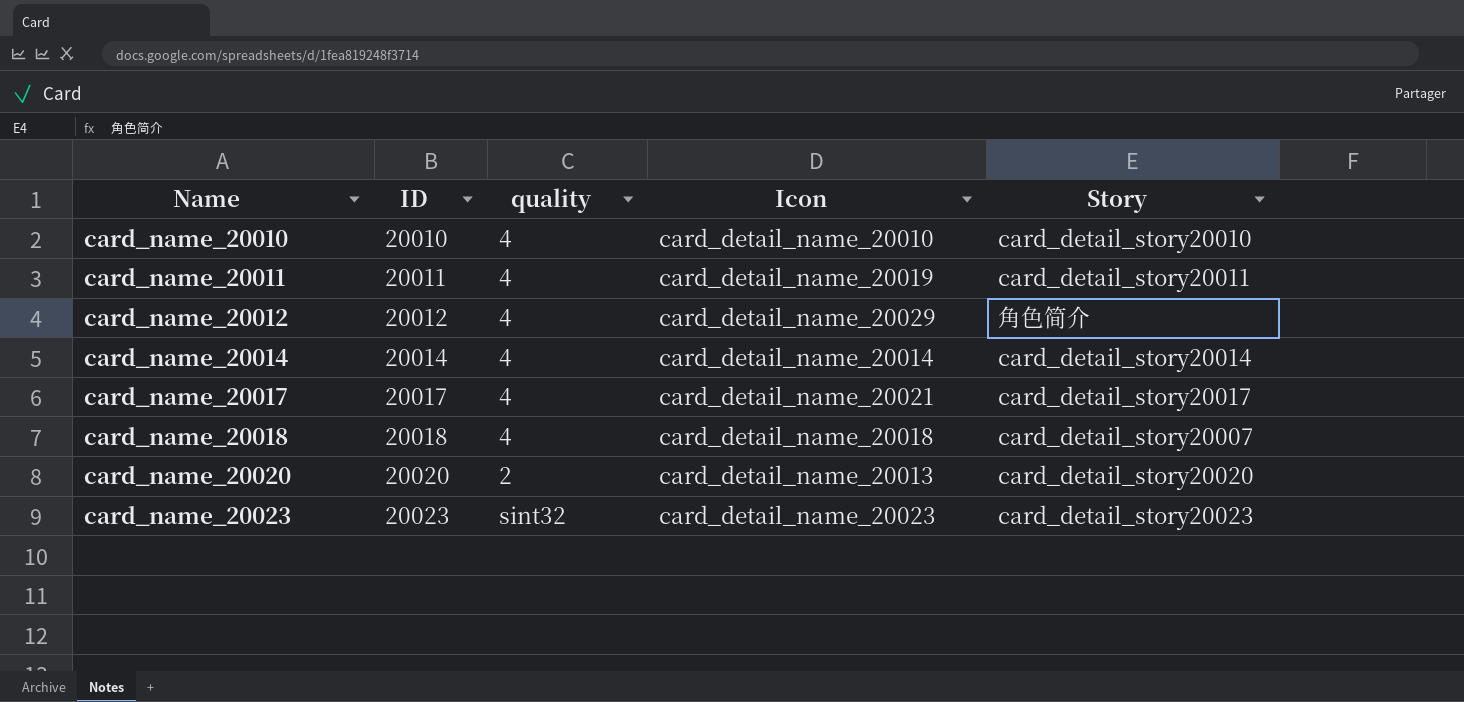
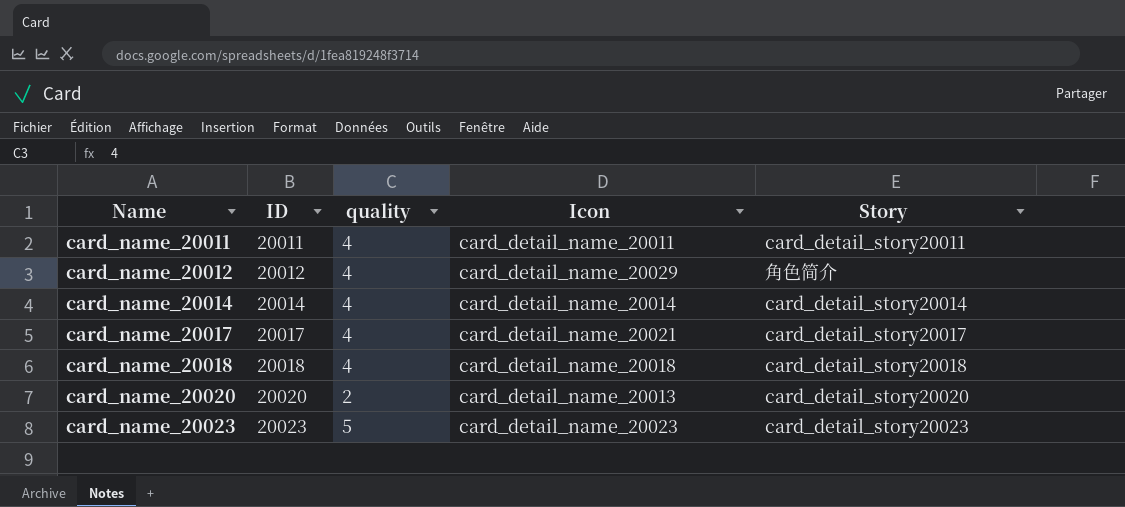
row card_name_20010: 20010 | 4 | card_detail_name_20010 | card_detail_story20010 -> none
card_name_20011 | Icon: card_detail_name_20019 -> card_detail_name_20011
card_name_20018 | Story: card_detail_story20007 -> card_detail_story20018
card_name_20023 | quality: sint32 -> 5

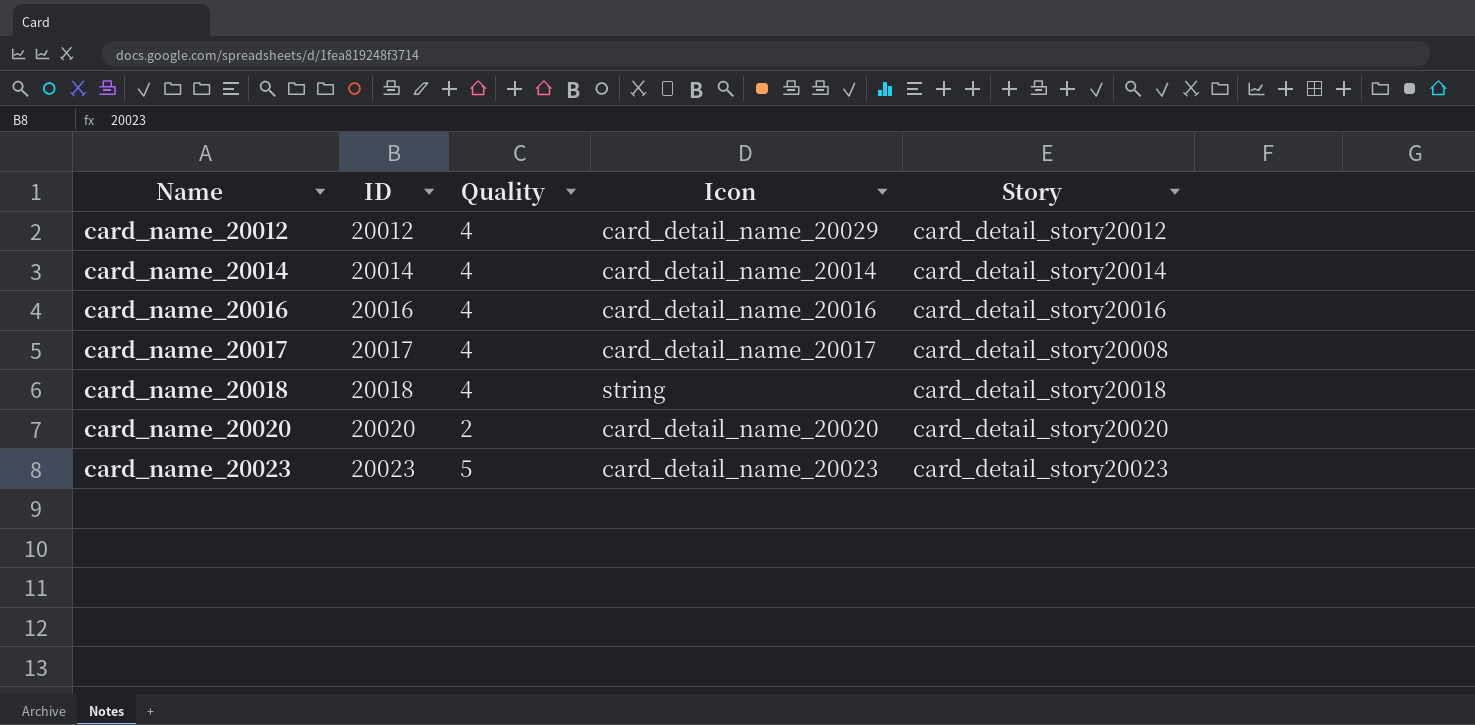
column name: quality -> Quality
row card_name_20011: 20011 | 4 | card_detail_name_20011 | card_detail_story20011 -> none
card_name_20012 | Story: 角色简介 -> card_detail_story20012
row card_name_20016: none -> 20016 | 4 | card_detail_name_20016 | card_detail_story20016
card_name_20017 | Icon: card_detail_name_20021 -> card_detail_name_20017
card_name_20017 | Story: card_detail_story20017 -> card_detail_story20008
card_name_20018 | Icon: card_detail_name_20018 -> string
card_name_20020 | Icon: card_detail_name_20013 -> card_detail_name_20020

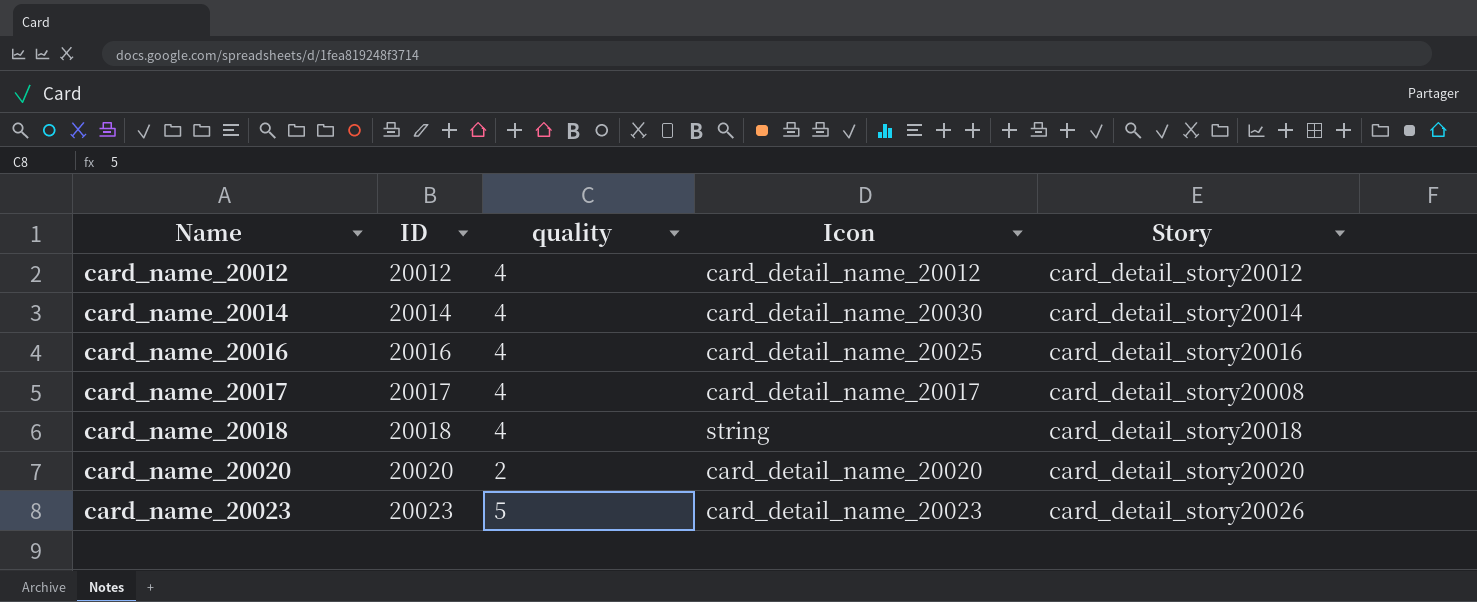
column name: Quality -> quality
card_name_20012 | Icon: card_detail_name_20029 -> card_detail_name_20012
card_name_20014 | Icon: card_detail_name_20014 -> card_detail_name_20030
card_name_20016 | Icon: card_detail_name_20016 -> card_detail_name_20025
card_name_20023 | Story: card_detail_story20023 -> card_detail_story20026

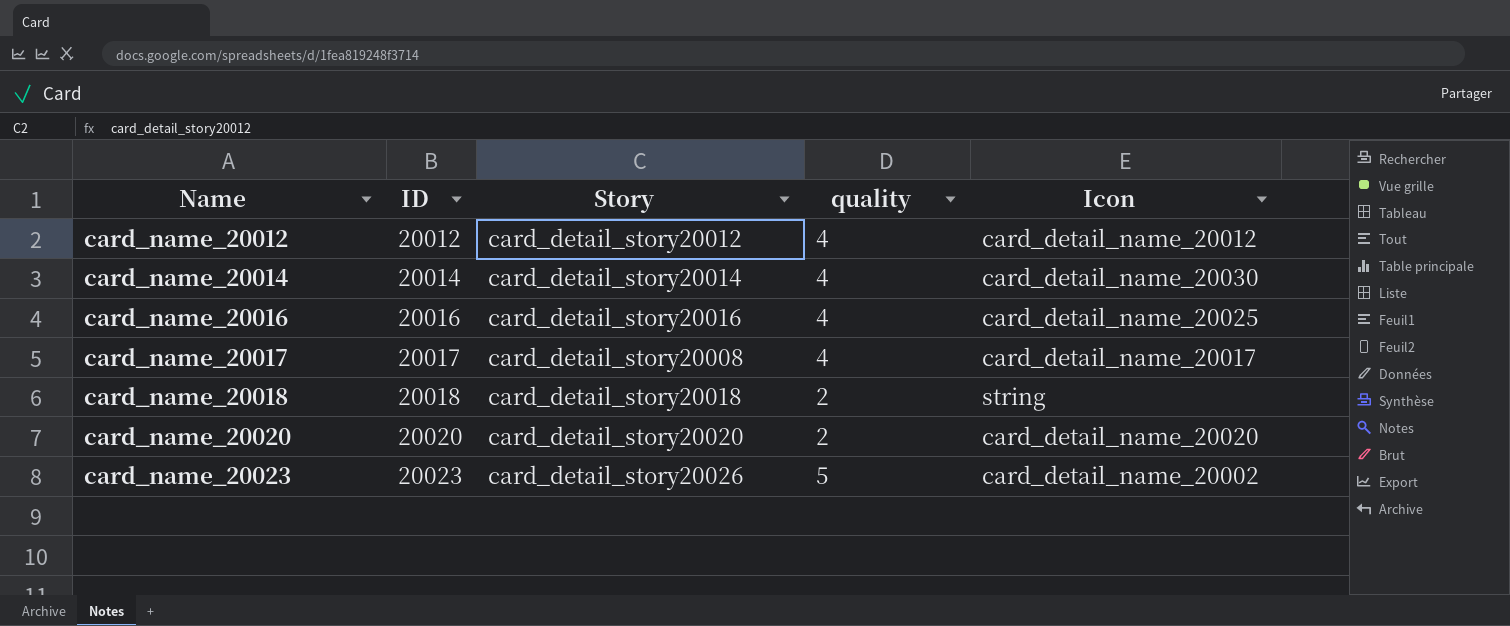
column Story | position: 5 -> 3
card_name_20018 | quality: 4 -> 2
card_name_20023 | Icon: card_detail_name_20023 -> card_detail_name_20002

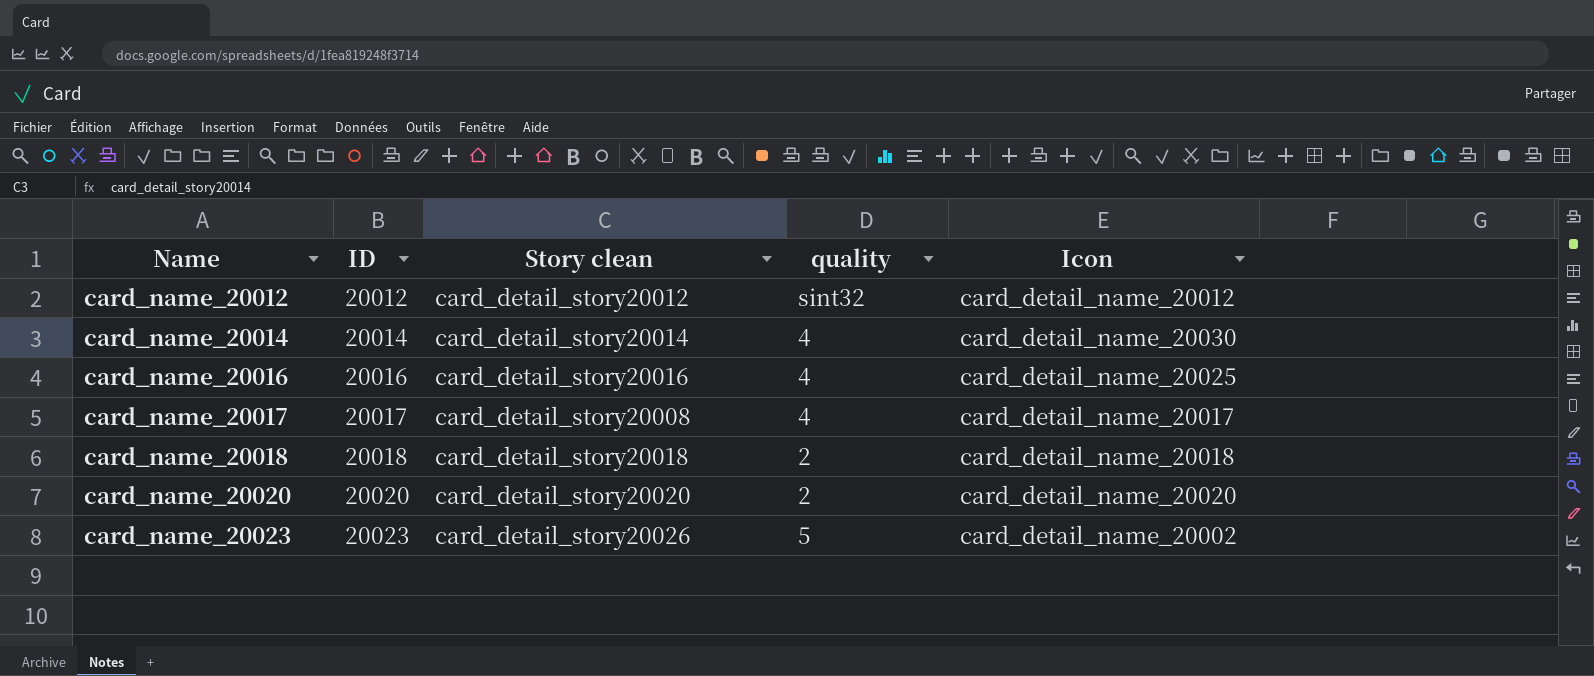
column name: Story -> Story clean
card_name_20012 | quality: 4 -> sint32
card_name_20018 | Icon: string -> card_detail_name_20018

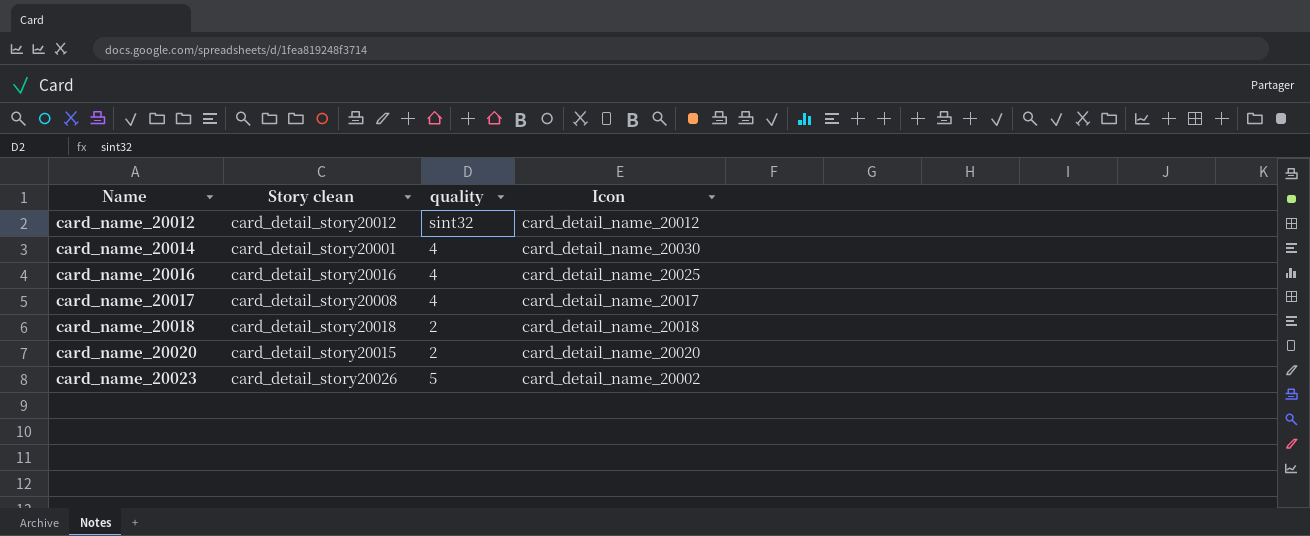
column ID | position: 2 -> none
card_name_20014 | Story clean: card_detail_story20014 -> card_detail_story20001
card_name_20020 | Story clean: card_detail_story20020 -> card_detail_story20015

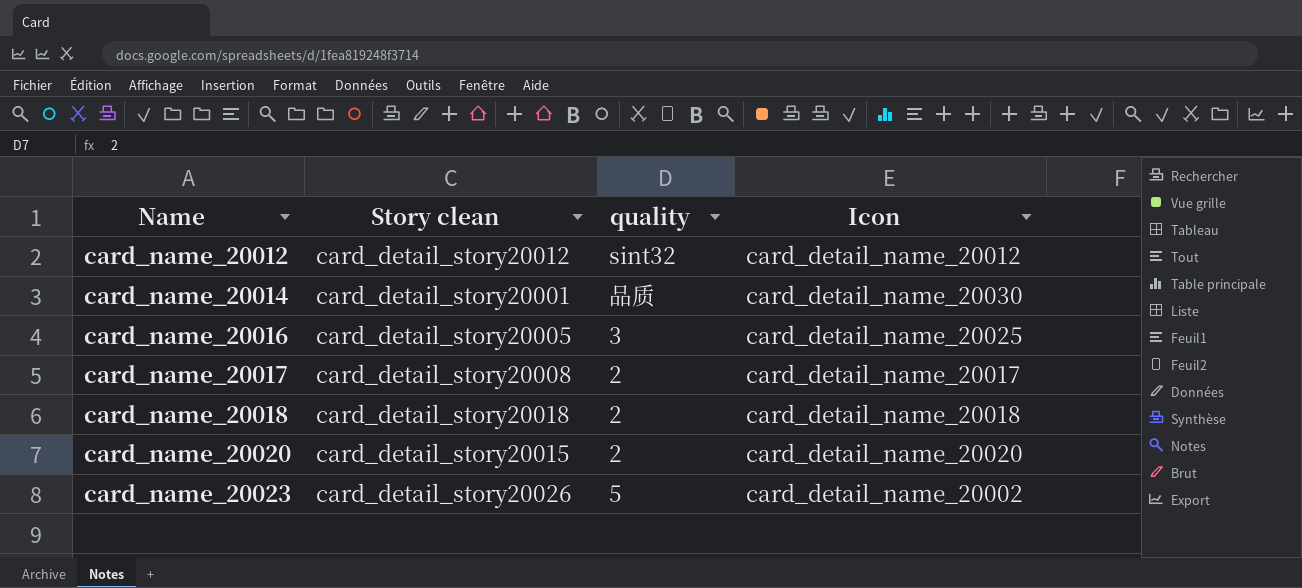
card_name_20014 | quality: 4 -> 品质
card_name_20016 | Story clean: card_detail_story20016 -> card_detail_story20005
card_name_20016 | quality: 4 -> 3
card_name_20017 | quality: 4 -> 2

